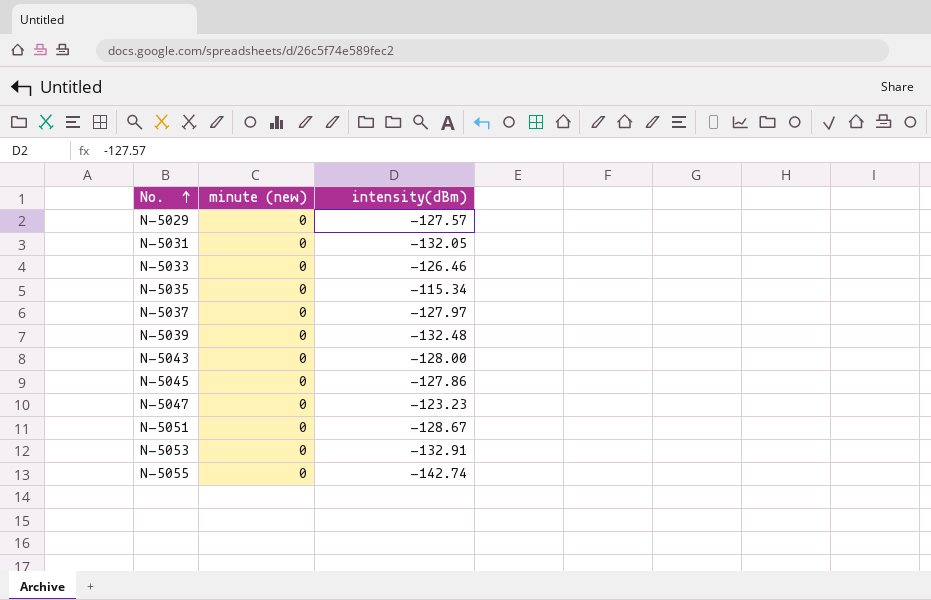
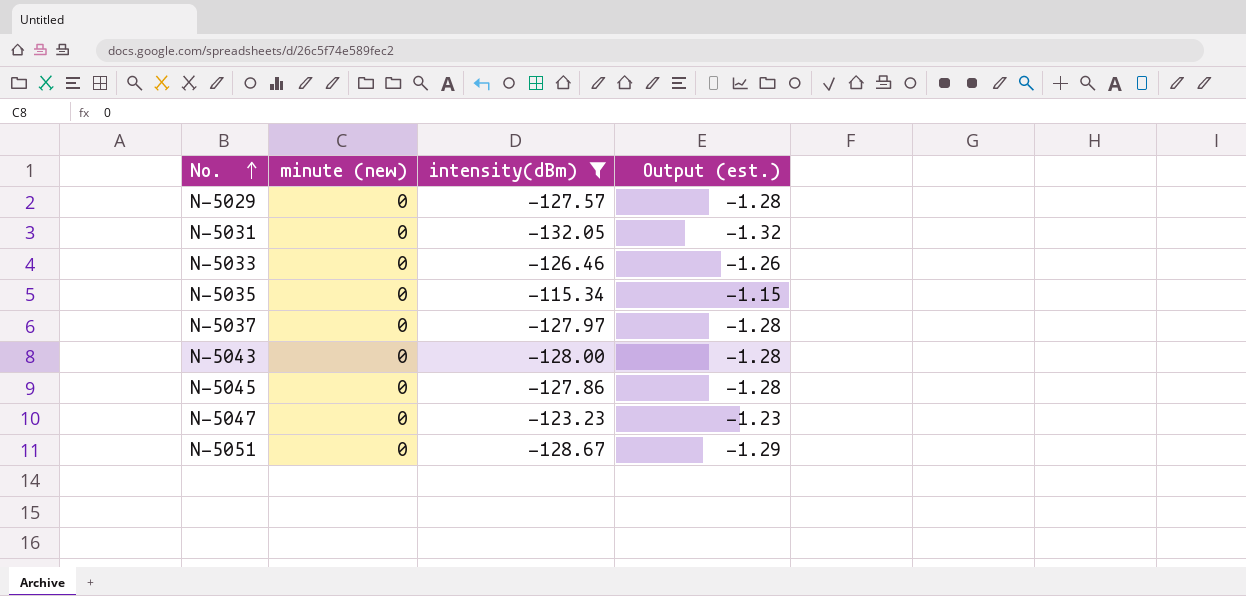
filter: none -> intensity(dBm) >= -132.05
column Output (est.) | formula: none -> [intensity(dBm)] * 0.01

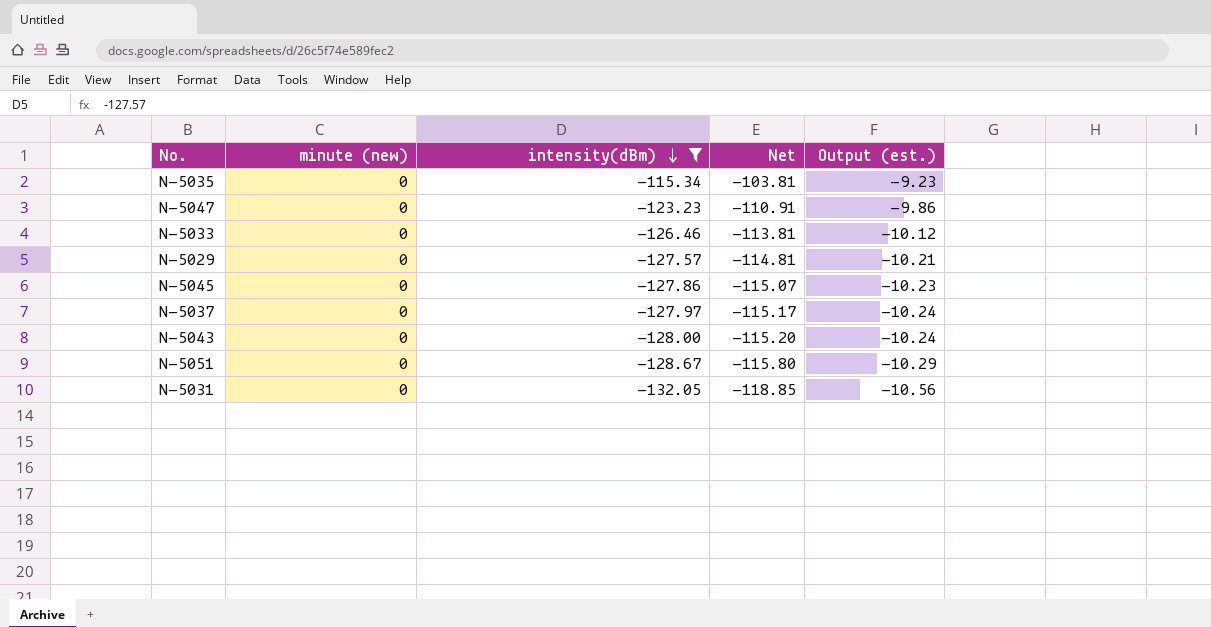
row order: No. ascending -> intensity(dBm) descending
column Net | formula: none -> [intensity(dBm)] * 0.9
column Output (est.) | formula: [intensity(dBm)] * 0.01 -> [intensity(dBm)] * 0.08

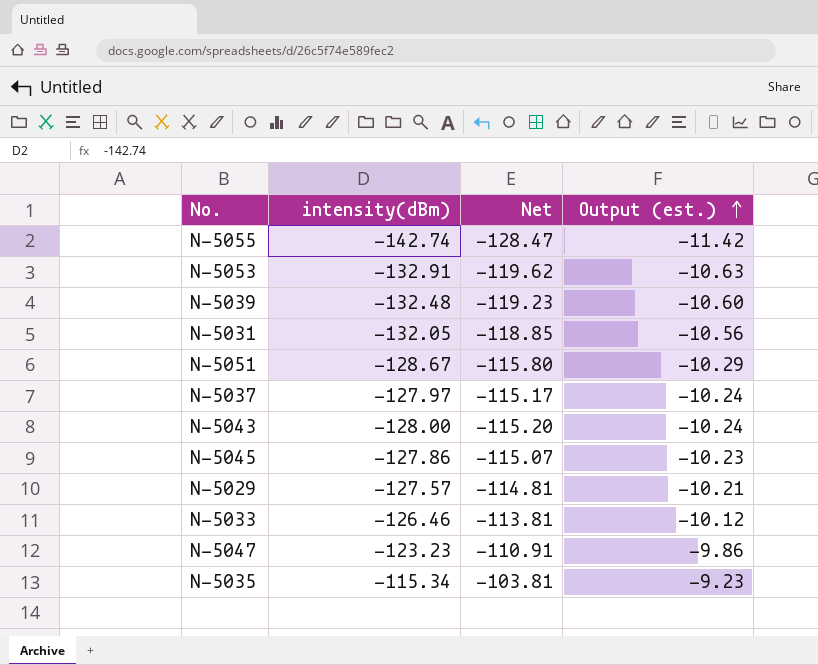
filter: intensity(dBm) >= -132.05 -> none
row order: intensity(dBm) descending -> Output (est.) ascending
column minute (new) | position: 2 -> none

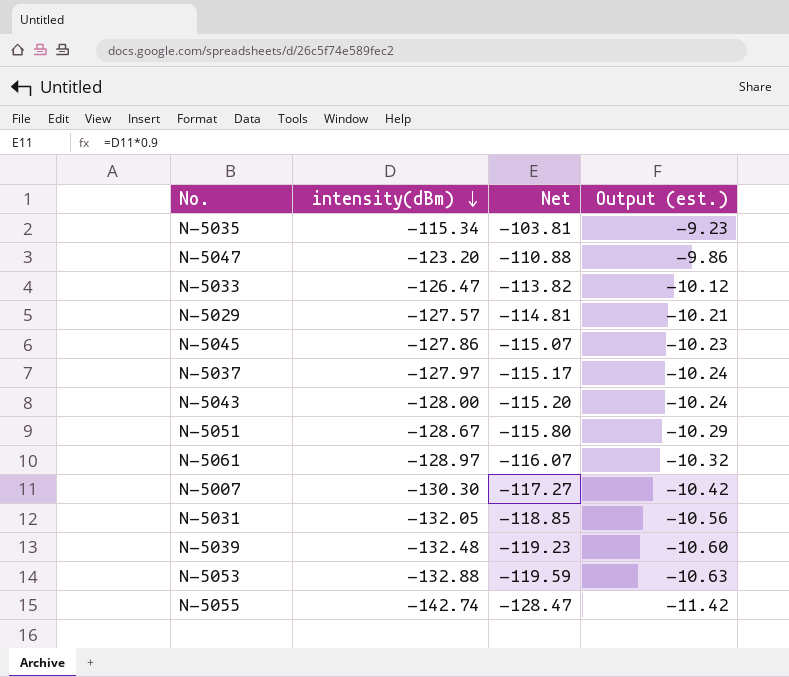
row order: Output (est.) ascending -> intensity(dBm) descending
N-5047 | intensity(dBm): -123.23 -> -123.20
N-5047 | Net: -110.91 -> -110.88
N-5033 | intensity(dBm): -126.46 -> -126.47
N-5033 | Net: -113.81 -> -113.82
row N-5061: none -> -128.97 | -116.07 | -10.32
row N-5007: none -> -130.30 | -117.27 | -10.42
N-5053 | intensity(dBm): -132.91 -> -132.88
N-5053 | Net: -119.62 -> -119.59

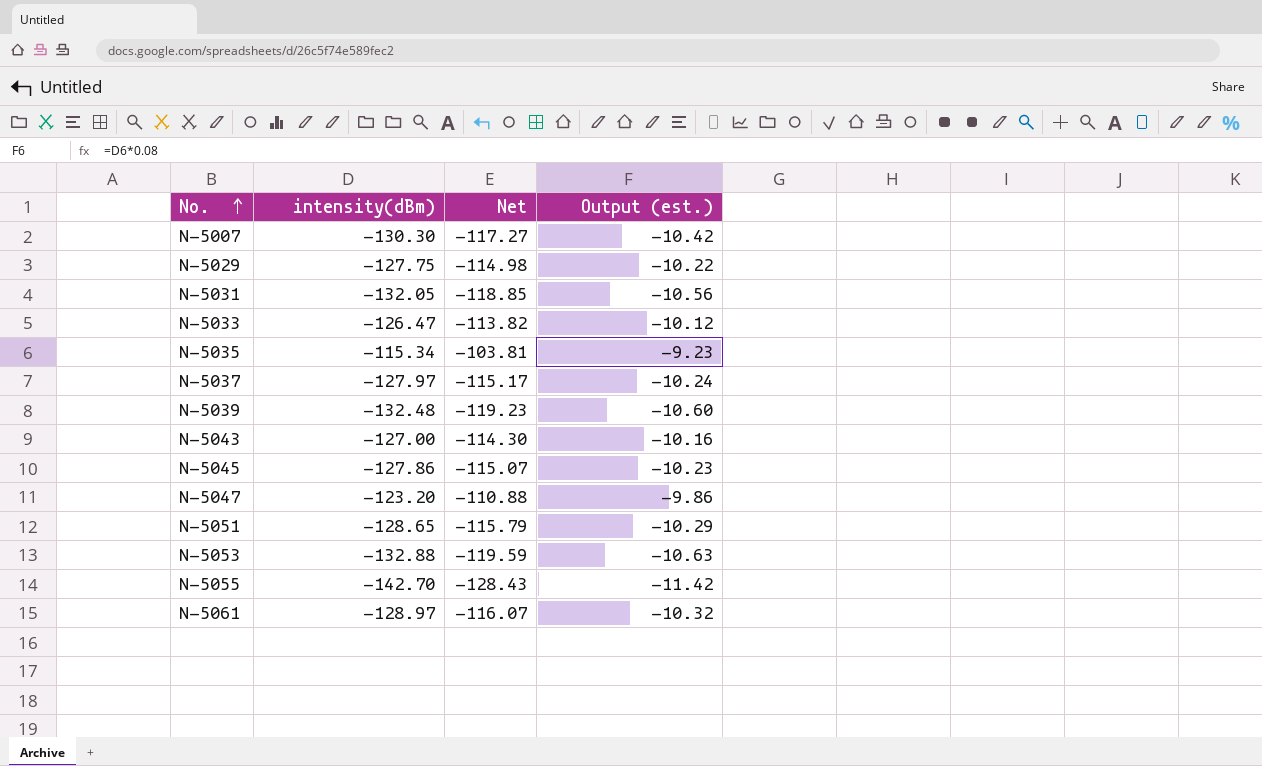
row order: intensity(dBm) descending -> No. ascending
N-5029 | intensity(dBm): -127.57 -> -127.75
N-5029 | Net: -114.81 -> -114.98
N-5029 | Output (est.): -10.21 -> -10.22
N-5043 | intensity(dBm): -128.00 -> -127.00
N-5043 | Net: -115.20 -> -114.30
N-5043 | Output (est.): -10.24 -> -10.16
N-5051 | intensity(dBm): -128.67 -> -128.65
N-5051 | Net: -115.80 -> -115.79
N-5055 | intensity(dBm): -142.74 -> -142.70
N-5055 | Net: -128.47 -> -128.43

